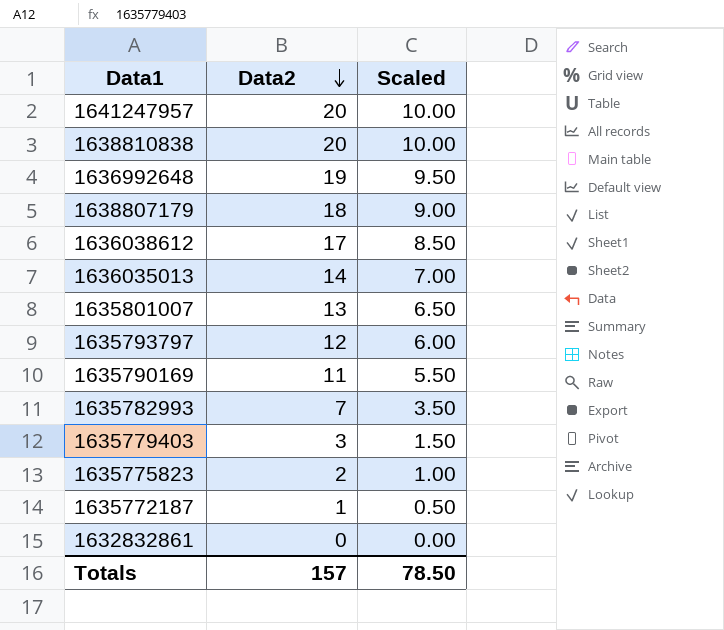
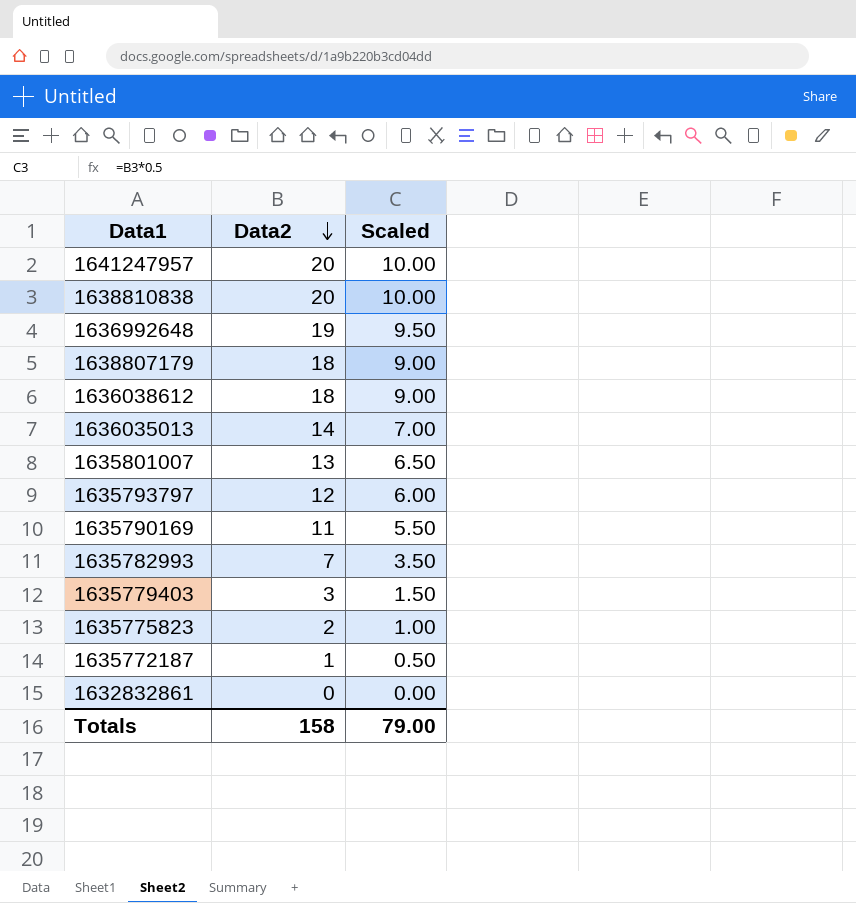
1636038612 | Data2: 17 -> 18
1636038612 | Scaled: 8.50 -> 9.00
Totals | Data2: 157 -> 158
Totals | Scaled: 78.50 -> 79.00

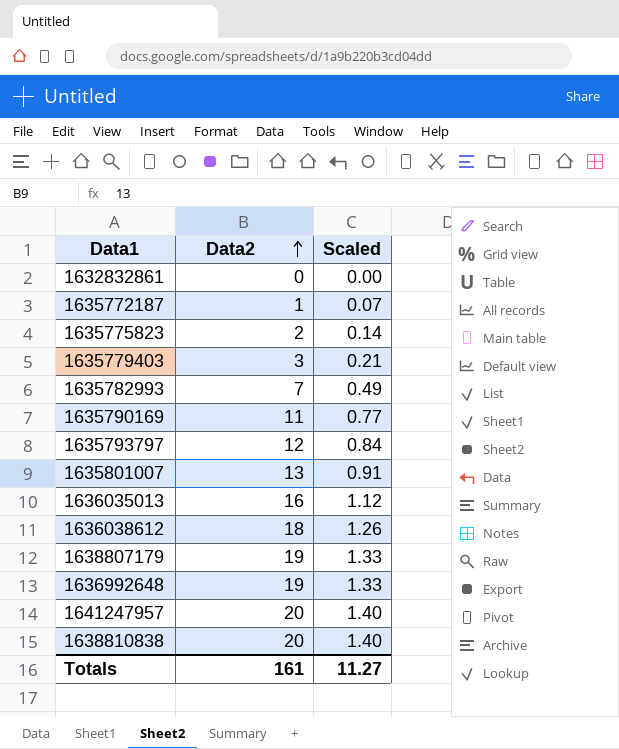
row order: Data2 descending -> Data2 ascending
column Scaled | formula: [Data2] * 0.5 -> [Data2] * 0.07
1636035013 | Data2: 14 -> 16
1638807179 | Data2: 18 -> 19
Totals | Data2: 158 -> 161
Totals | Scaled: 79.00 -> 11.27

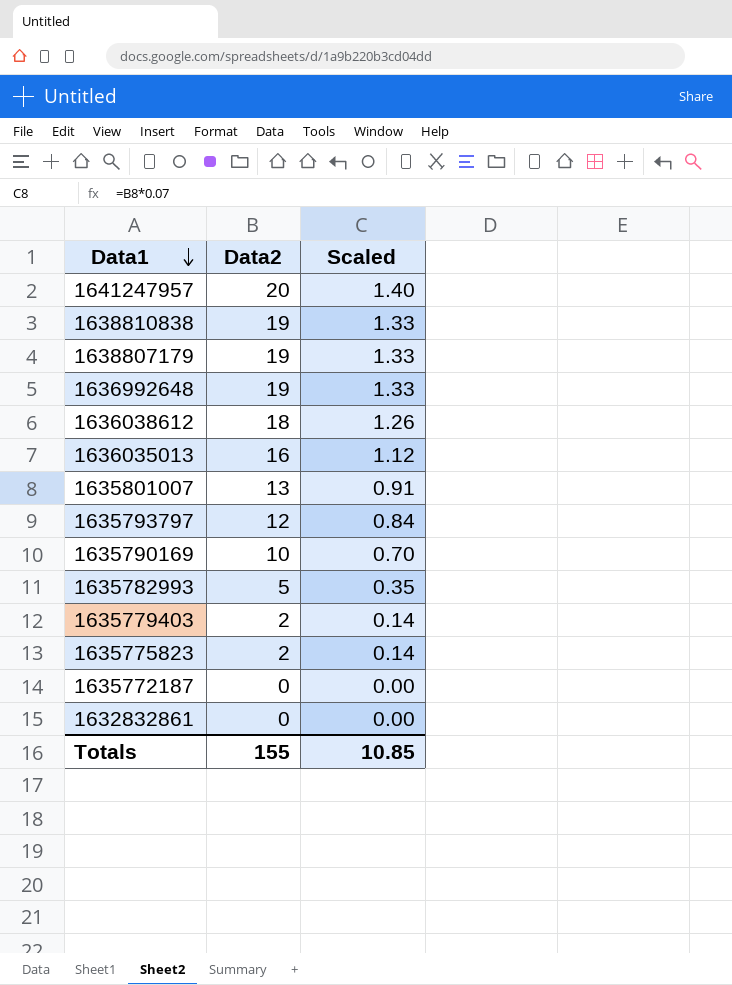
row order: Data2 ascending -> Data1 descending
1638810838 | Data2: 20 -> 19
1638810838 | Scaled: 1.40 -> 1.33
1635790169 | Data2: 11 -> 10
1635790169 | Scaled: 0.77 -> 0.70
1635782993 | Data2: 7 -> 5
1635782993 | Scaled: 0.49 -> 0.35
1635779403 | Data2: 3 -> 2
1635779403 | Scaled: 0.21 -> 0.14
1635772187 | Data2: 1 -> 0
1635772187 | Scaled: 0.07 -> 0.00
Totals | Data2: 161 -> 155
Totals | Scaled: 11.27 -> 10.85

